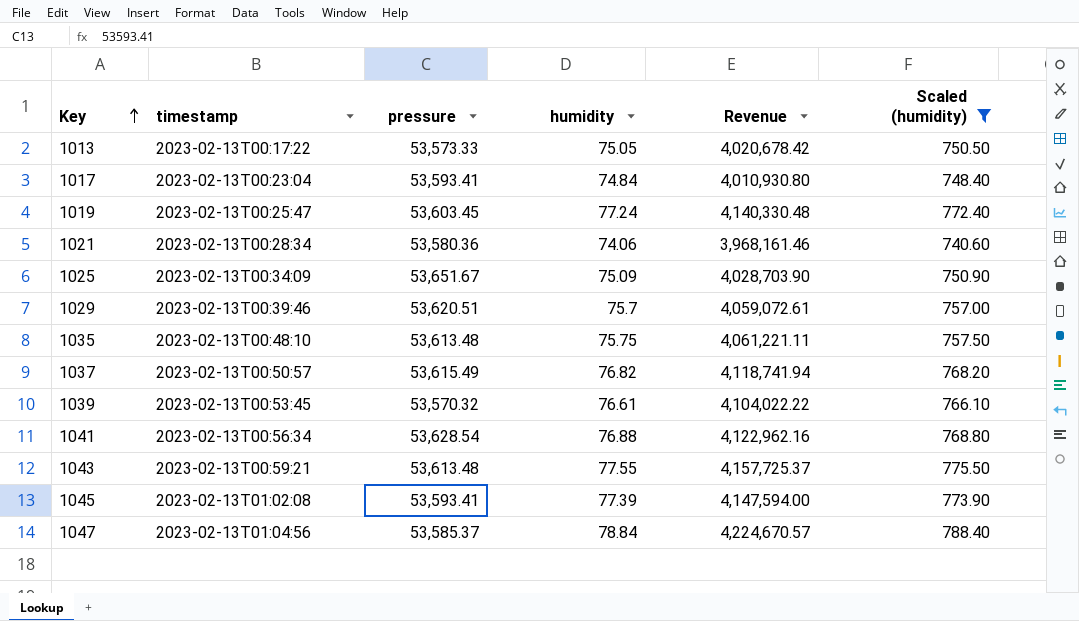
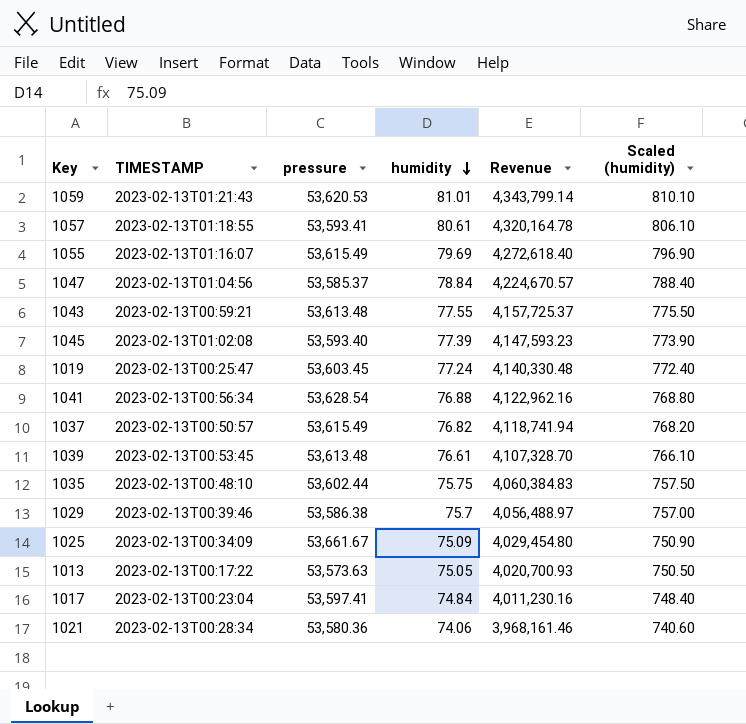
filter: Scaled (humidity) <= 788.40 -> none
row order: Key ascending -> humidity descending
column name: timestamp -> TIMESTAMP
1045 | pressure: 53,593.41 -> 53,593.40
1045 | Revenue: 4,147,594.00 -> 4,147,593.23
1039 | pressure: 53,570.32 -> 53,613.48
1039 | Revenue: 4,104,022.22 -> 4,107,328.70
1035 | pressure: 53,613.48 -> 53,602.44
1035 | Revenue: 4,061,221.11 -> 4,060,384.83
1029 | pressure: 53,620.51 -> 53,586.38
1029 | Revenue: 4,059,072.61 -> 4,056,488.97
1025 | pressure: 53,651.67 -> 53,661.67
1025 | Revenue: 4,028,703.90 -> 4,029,454.80
1013 | pressure: 53,573.33 -> 53,573.63
1013 | Revenue: 4,020,678.42 -> 4,020,700.93
1017 | pressure: 53,593.41 -> 53,597.41
1017 | Revenue: 4,010,930.80 -> 4,011,230.16

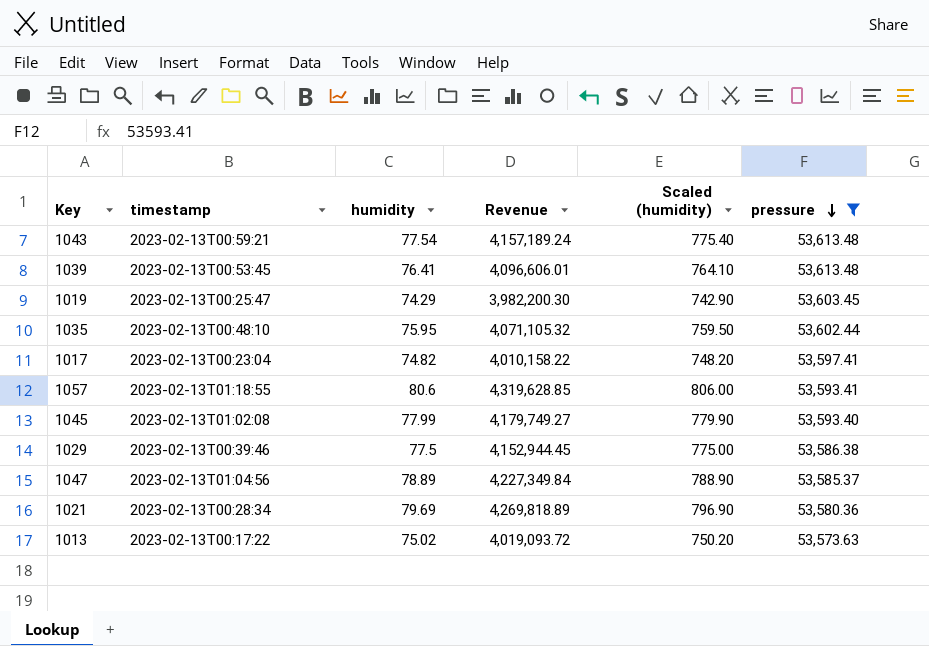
filter: none -> pressure <= 53,613.48
row order: humidity descending -> pressure descending
column name: TIMESTAMP -> timestamp
column pressure | position: 3 -> 6
1043 | humidity: 77.55 -> 77.54
1043 | Revenue: 4,157,725.37 -> 4,157,189.24
1043 | Scaled (humidity): 775.50 -> 775.40
1039 | humidity: 76.61 -> 76.41
1039 | Revenue: 4,107,328.70 -> 4,096,606.01
1039 | Scaled (humidity): 766.10 -> 764.10
1019 | humidity: 77.24 -> 74.29
1019 | Revenue: 4,140,330.48 -> 3,982,200.30
1019 | Scaled (humidity): 772.40 -> 742.90
1035 | humidity: 75.75 -> 75.95
1035 | Revenue: 4,060,384.83 -> 4,071,105.32
1035 | Scaled (humidity): 757.50 -> 759.50
1017 | humidity: 74.84 -> 74.82
1017 | Revenue: 4,011,230.16 -> 4,010,158.22
1017 | Scaled (humidity): 748.40 -> 748.20
1057 | humidity: 80.61 -> 80.6
1057 | Revenue: 4,320,164.78 -> 4,319,628.85
1057 | Scaled (humidity): 806.10 -> 806.00
1045 | humidity: 77.39 -> 77.99
1045 | Revenue: 4,147,593.23 -> 4,179,749.27
1045 | Scaled (humidity): 773.90 -> 779.90
1029 | humidity: 75.7 -> 77.5
1029 | Revenue: 4,056,488.97 -> 4,152,944.45
1029 | Scaled (humidity): 757.00 -> 775.00
1047 | humidity: 78.84 -> 78.89
1047 | Revenue: 4,224,670.57 -> 4,227,349.84
1047 | Scaled (humidity): 788.40 -> 788.90
1021 | humidity: 74.06 -> 79.69
1021 | Revenue: 3,968,161.46 -> 4,269,818.89
1021 | Scaled (humidity): 740.60 -> 796.90
1013 | humidity: 75.05 -> 75.02
1013 | Revenue: 4,020,700.93 -> 4,019,093.72
1013 | Scaled (humidity): 750.50 -> 750.20

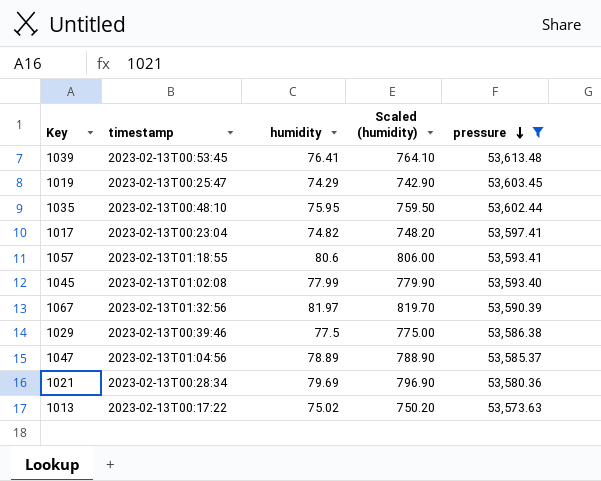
column Revenue | formula: [humidity] * [pressure] -> none
row 1043: 2023-02-13T00:59:21 | 77.54 | 4,157,189.24 | 775.40 | 53,613.48 -> none
row 1067: none -> 2023-02-13T01:32:56 | 81.97 | 819.70 | 53,590.39

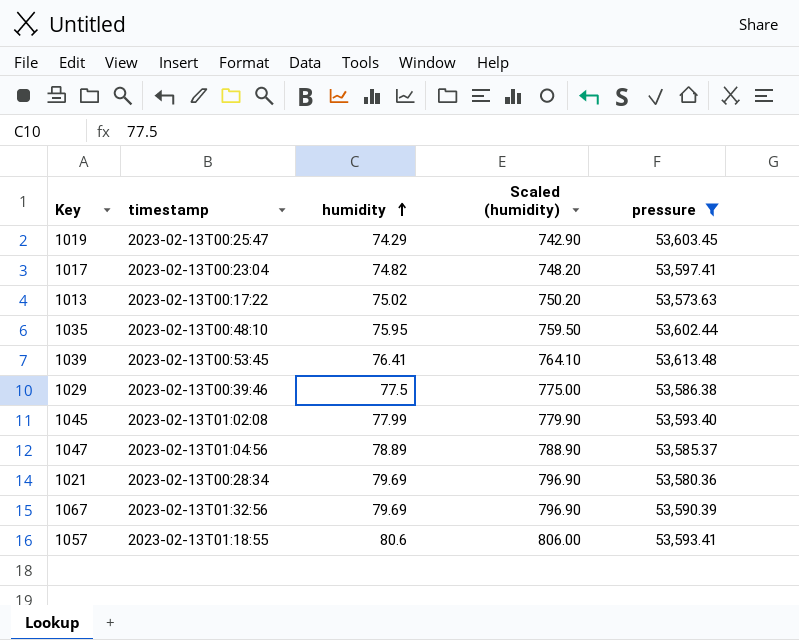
row order: pressure descending -> humidity ascending
1067 | humidity: 81.97 -> 79.69
1067 | Scaled (humidity): 819.70 -> 796.90

